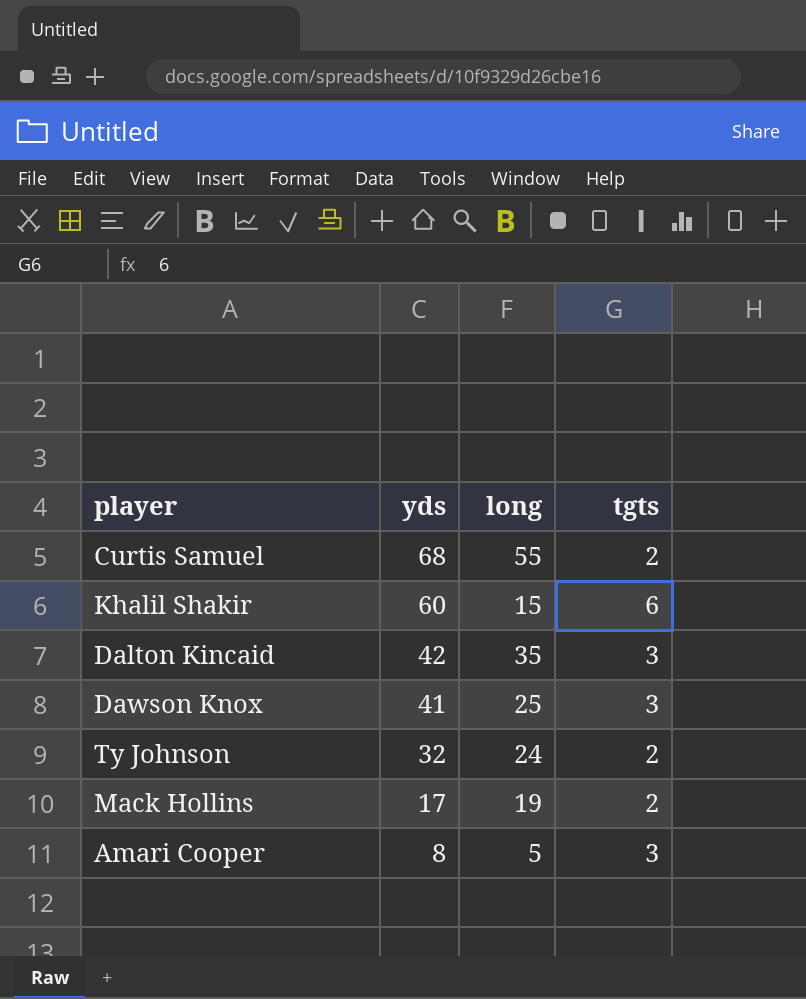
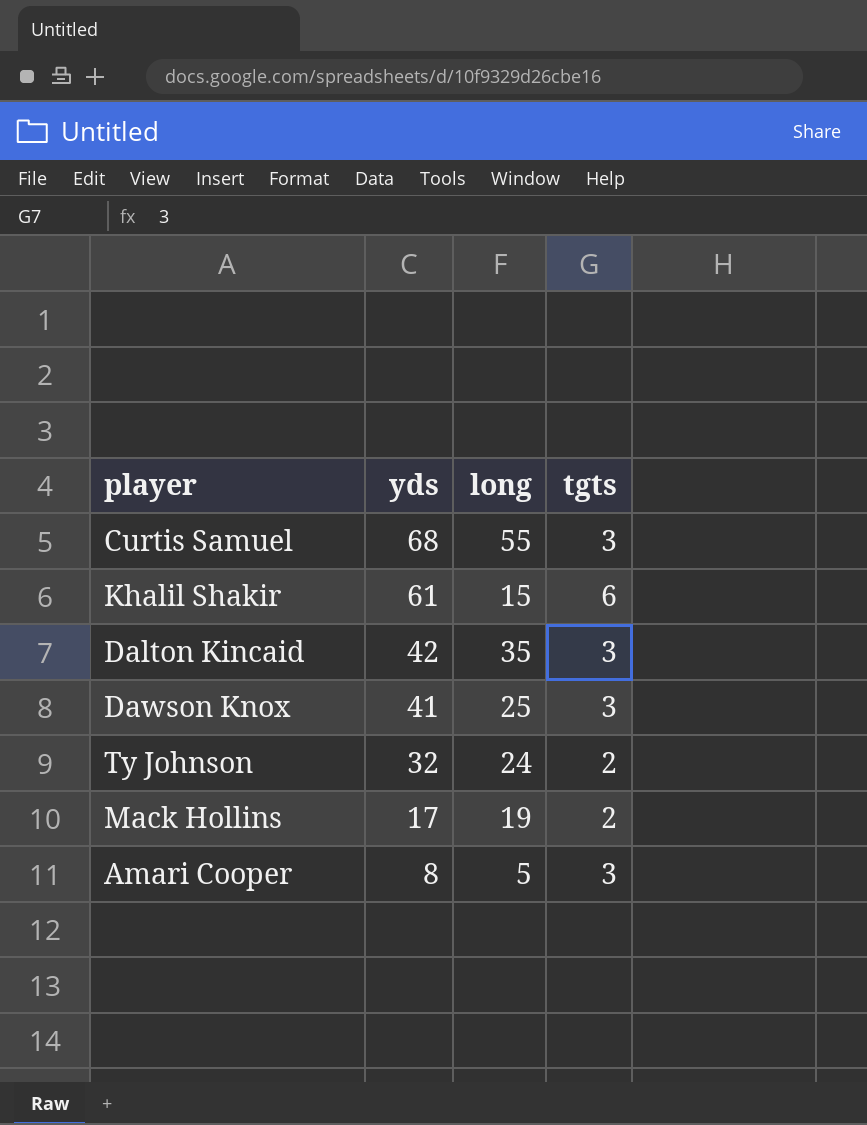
Curtis Samuel | tgts: 2 -> 3
Khalil Shakir | yds: 60 -> 61

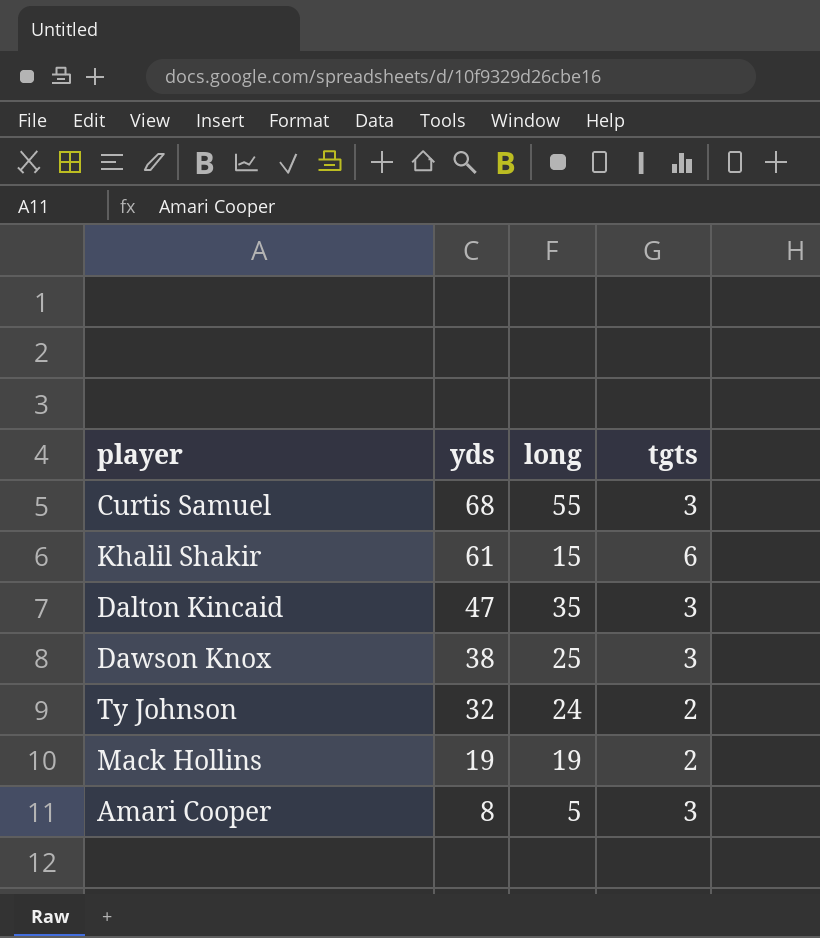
Dalton Kincaid | yds: 42 -> 47
Dawson Knox | yds: 41 -> 38
Mack Hollins | yds: 17 -> 19

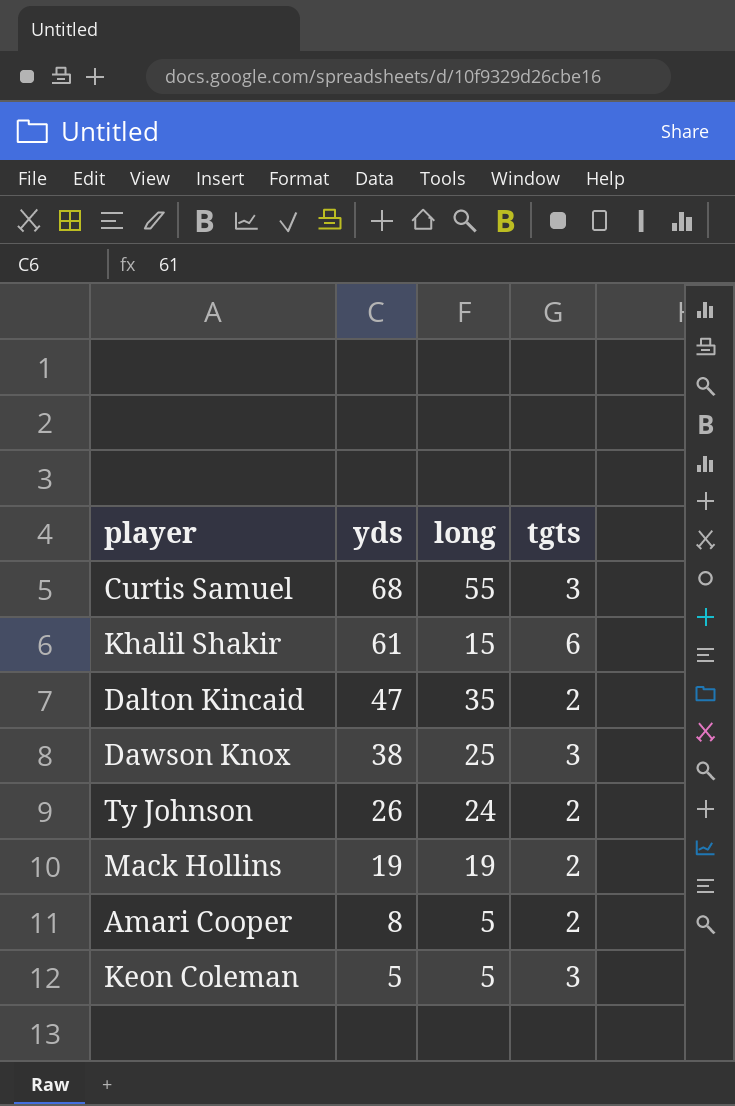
Dalton Kincaid | tgts: 3 -> 2
Ty Johnson | yds: 32 -> 26
Amari Cooper | tgts: 3 -> 2
row Keon Coleman: none -> 5 | 5 | 3

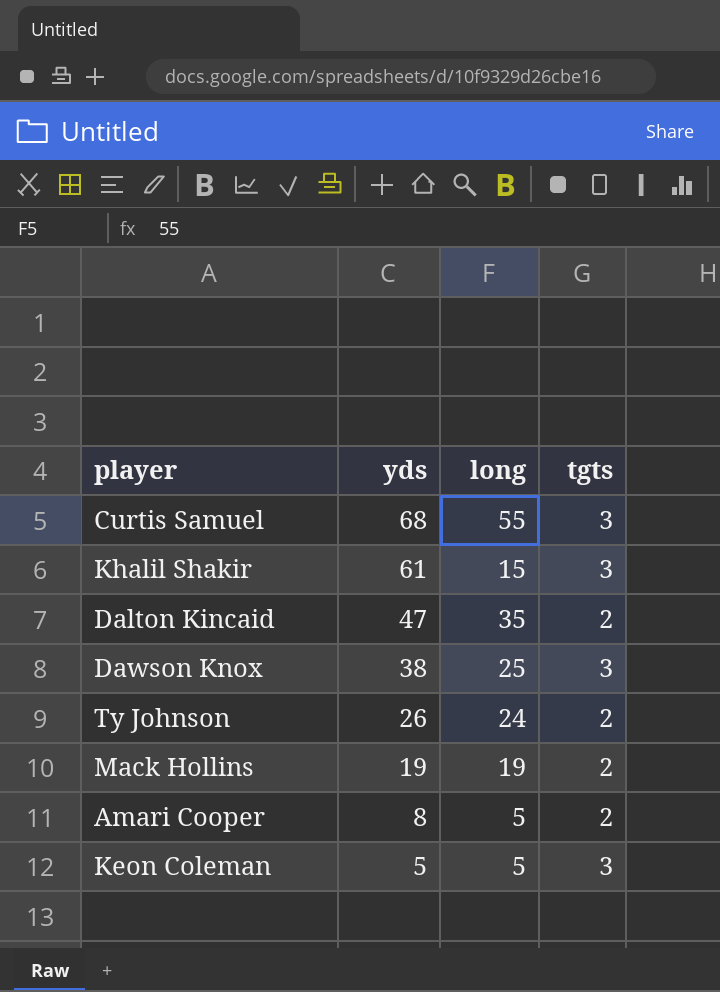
Khalil Shakir | tgts: 6 -> 3

